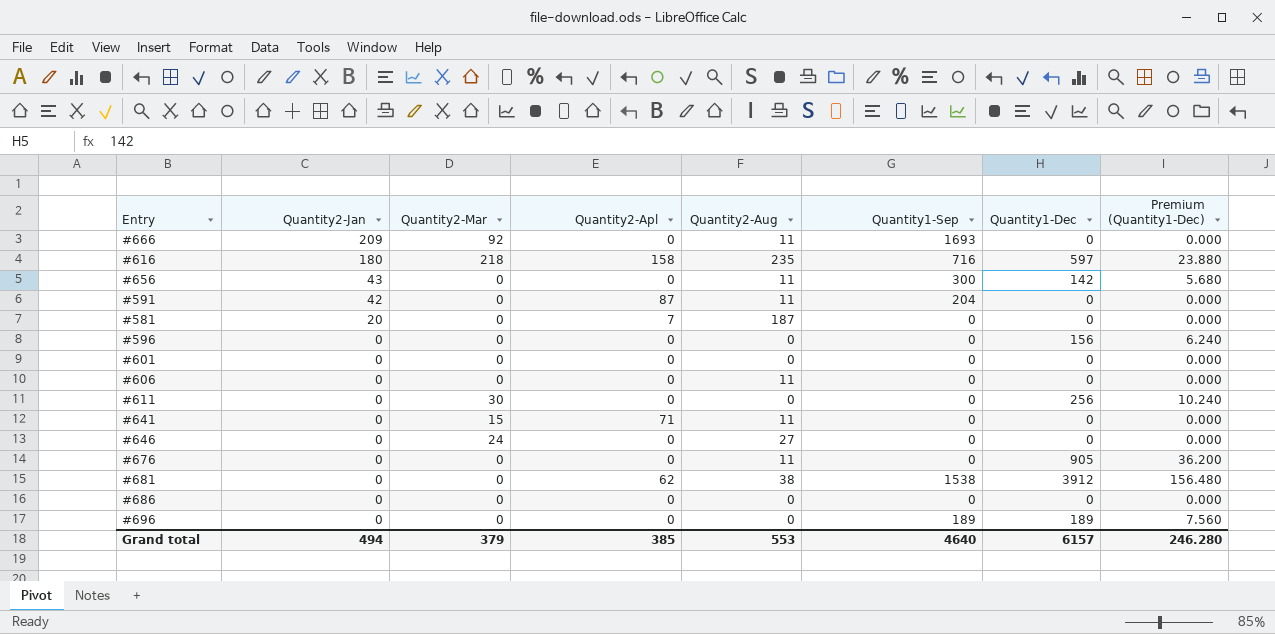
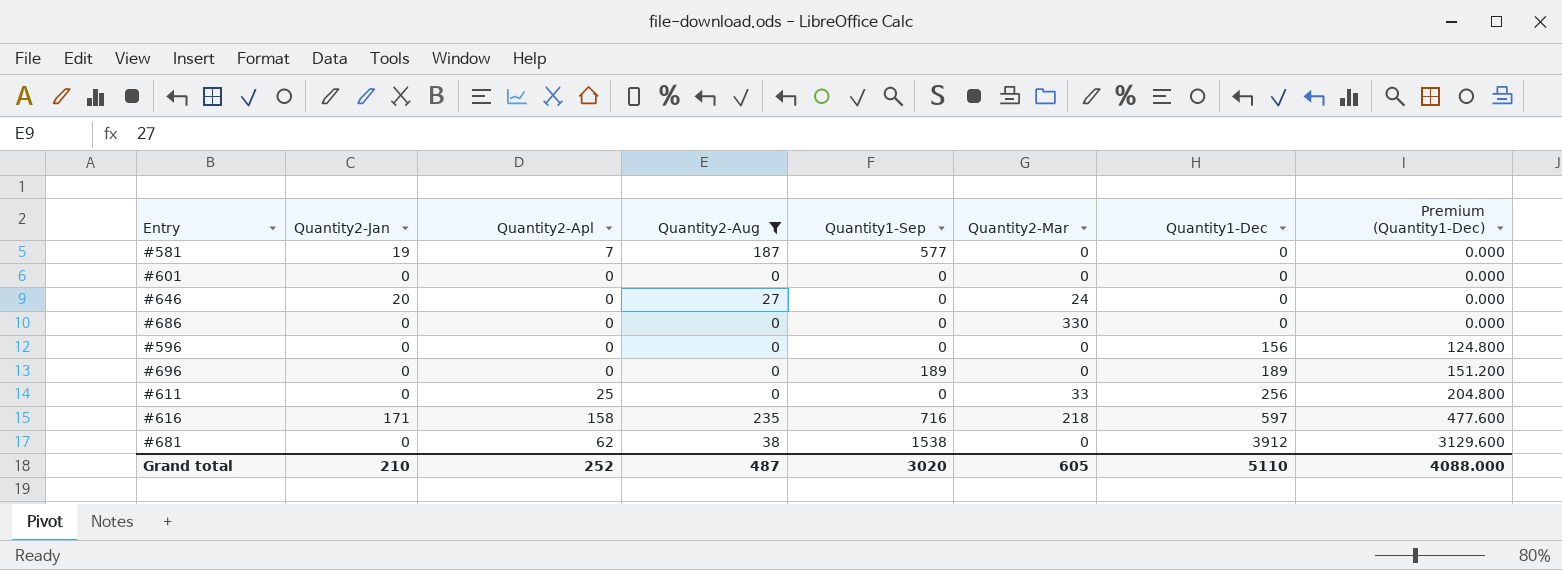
filter: none -> Quantity2-Aug != 11
row order: Quantity2-Jan descending -> Quantity1-Dec ascending
column Quantity2-Mar | position: 3 -> 6
column Premium (Quantity1-Dec) | formula: [Quantity1-Dec] * 0.04 -> [Quantity1-Dec] * 0.8
#581 | Quantity2-Jan: 20 -> 19
#581 | Quantity1-Sep: 0 -> 577
#646 | Quantity2-Jan: 0 -> 20
#686 | Quantity2-Mar: 0 -> 330
#611 | Quantity2-Apl: 0 -> 25
#611 | Quantity2-Mar: 30 -> 33
#616 | Quantity2-Jan: 180 -> 171
Grand total | Quantity2-Jan: 494 -> 210
Grand total | Quantity2-Apl: 385 -> 252
Grand total | Quantity2-Aug: 553 -> 487
Grand total | Quantity1-Sep: 4640 -> 3020
Grand total | Quantity2-Mar: 379 -> 605
Grand total | Quantity1-Dec: 6157 -> 5110
Grand total | Premium (Quantity1-Dec): 246.280 -> 4088.000

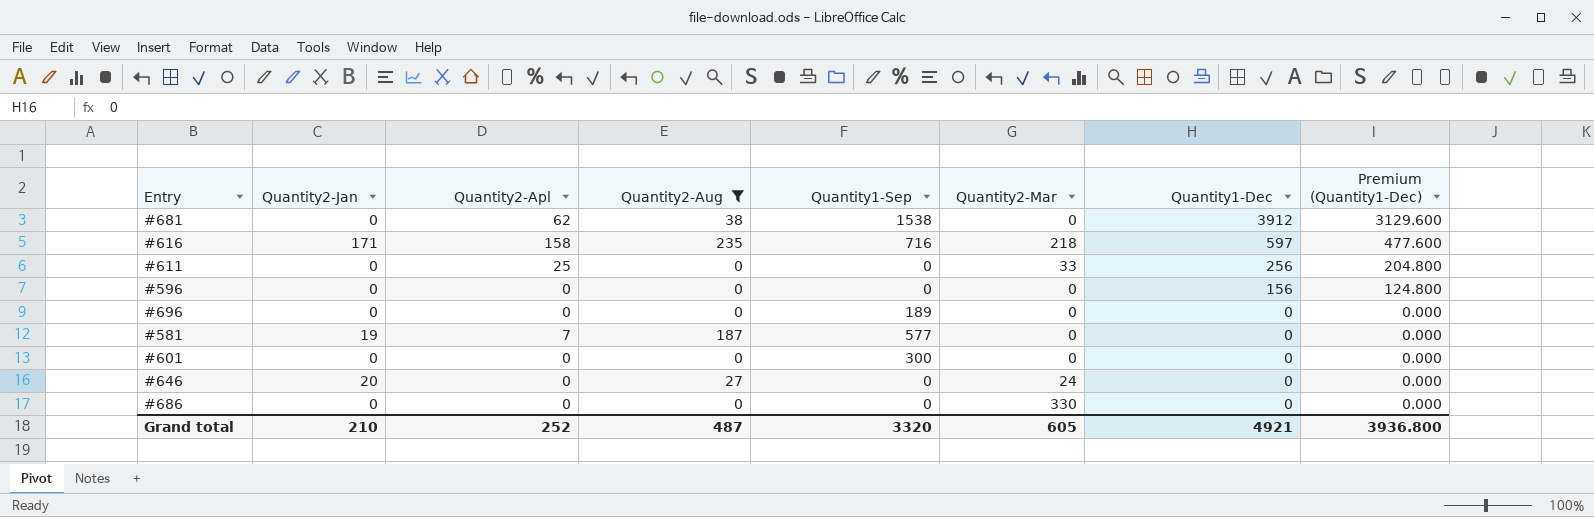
row order: Quantity1-Dec ascending -> Quantity1-Dec descending
#696 | Quantity1-Dec: 189 -> 0
#696 | Premium (Quantity1-Dec): 151.200 -> 0.000
#601 | Quantity1-Sep: 0 -> 300
Grand total | Quantity1-Sep: 3020 -> 3320
Grand total | Quantity1-Dec: 5110 -> 4921
Grand total | Premium (Quantity1-Dec): 4088.000 -> 3936.800

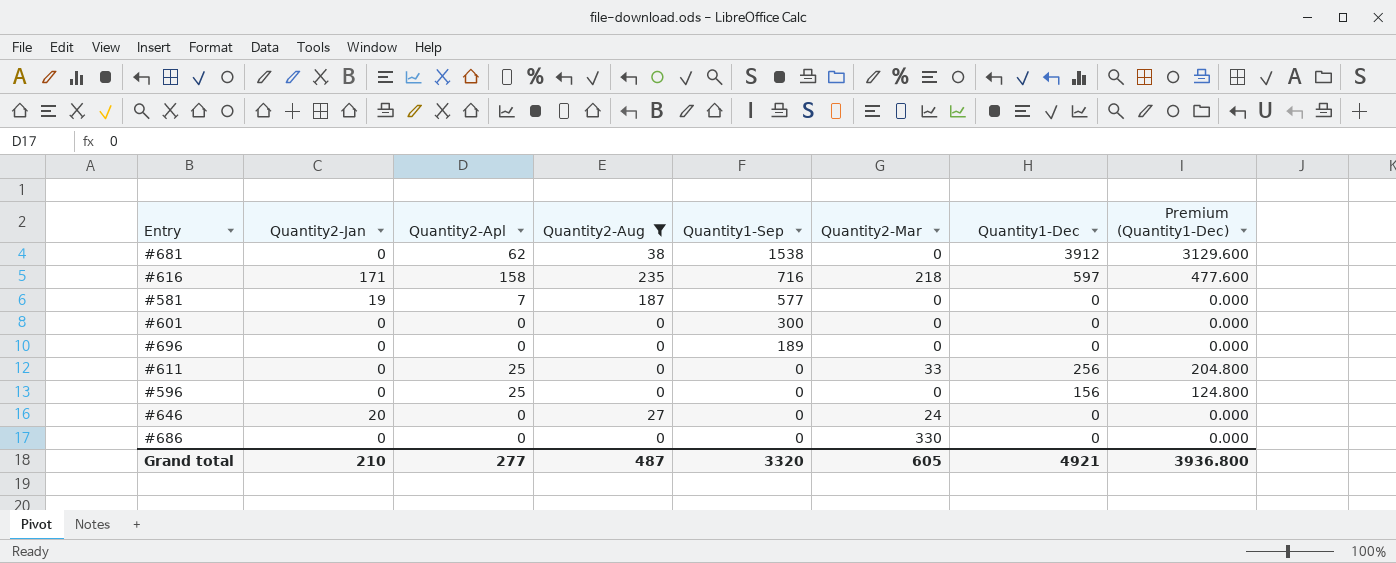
row order: Quantity1-Dec descending -> Quantity1-Sep descending
#596 | Quantity2-Apl: 0 -> 25
Grand total | Quantity2-Apl: 252 -> 277

